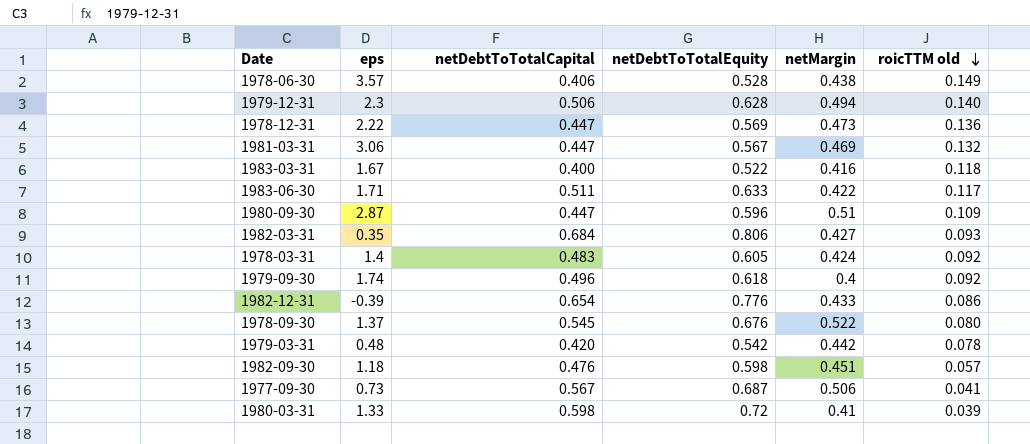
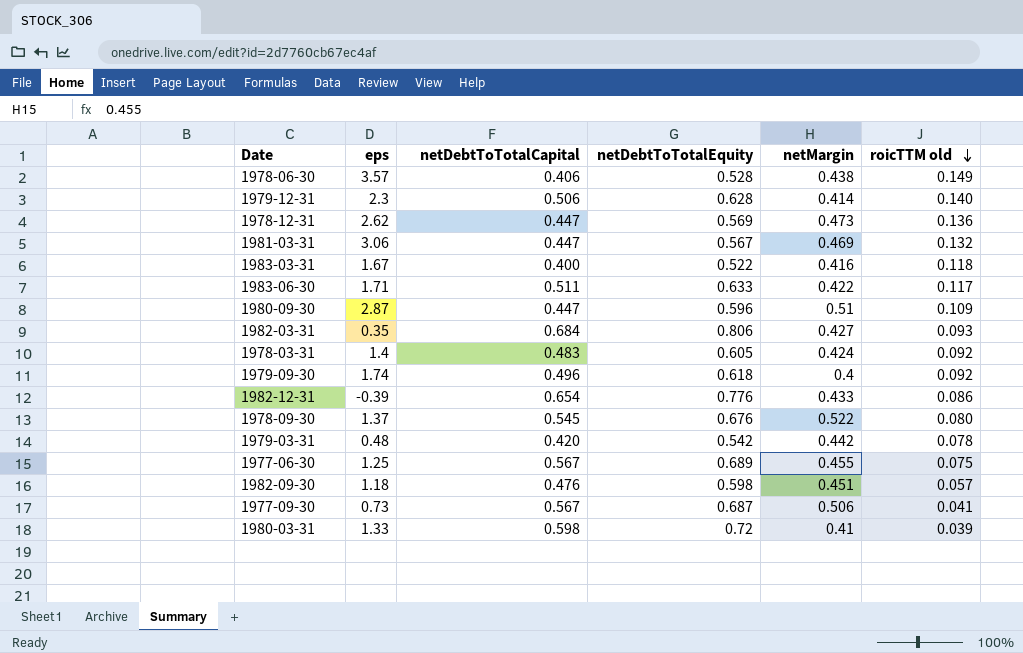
1979-12-31 | netMargin: 0.494 -> 0.414
1978-12-31 | eps: 2.22 -> 2.62
row 1977-06-30: none -> 1.25 | 0.567 | 0.689 | 0.455 | 0.075

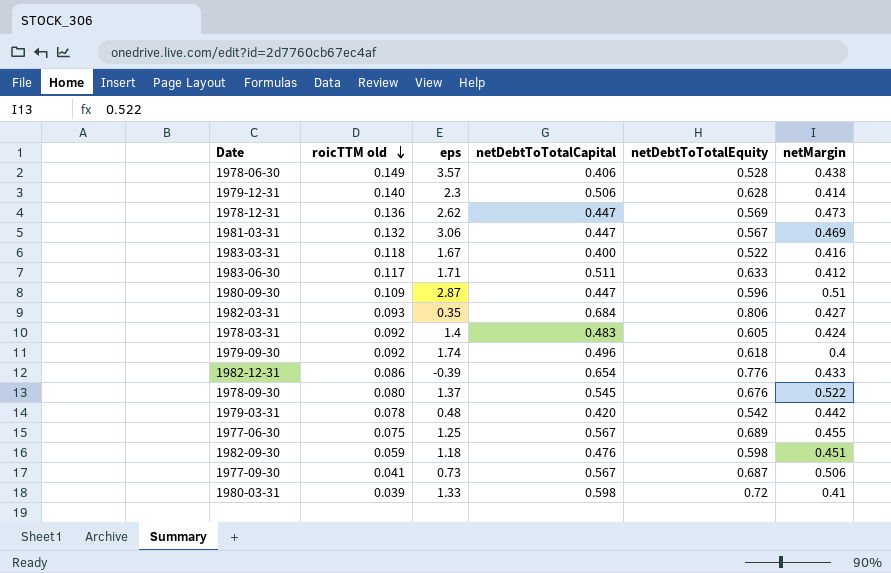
column roicTTM old | position: 6 -> 2
1983-06-30 | netMargin: 0.422 -> 0.412
1982-09-30 | roicTTM old: 0.057 -> 0.059

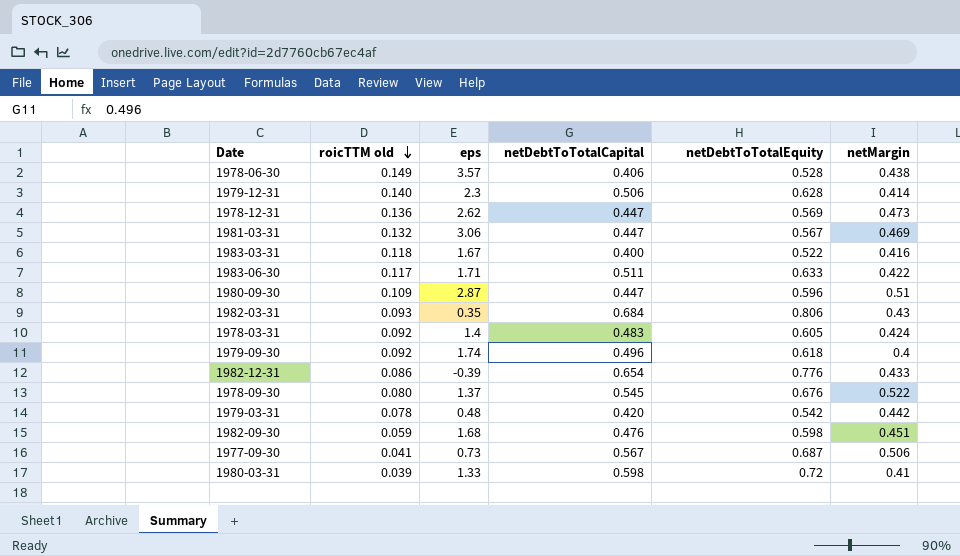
row 1977-06-30: 0.075 | 1.25 | 0.567 | 0.689 | 0.455 -> none
1983-06-30 | netMargin: 0.412 -> 0.422
1982-03-31 | netMargin: 0.427 -> 0.43
1982-09-30 | eps: 1.18 -> 1.68

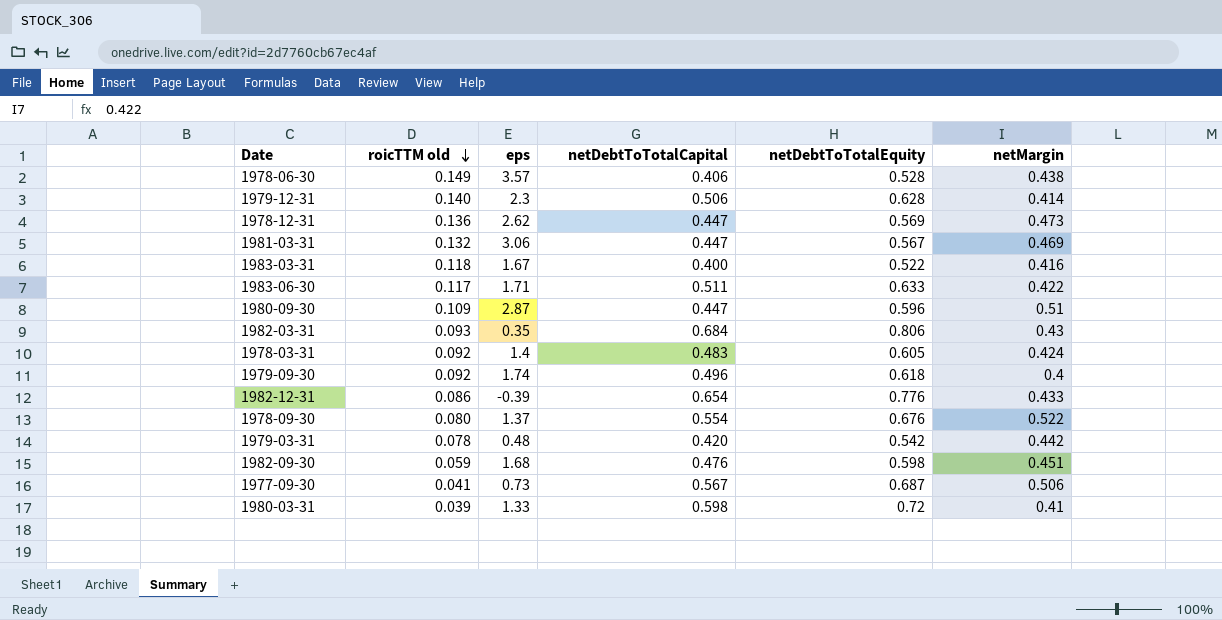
1978-09-30 | netDebtToTotalCapital: 0.545 -> 0.554

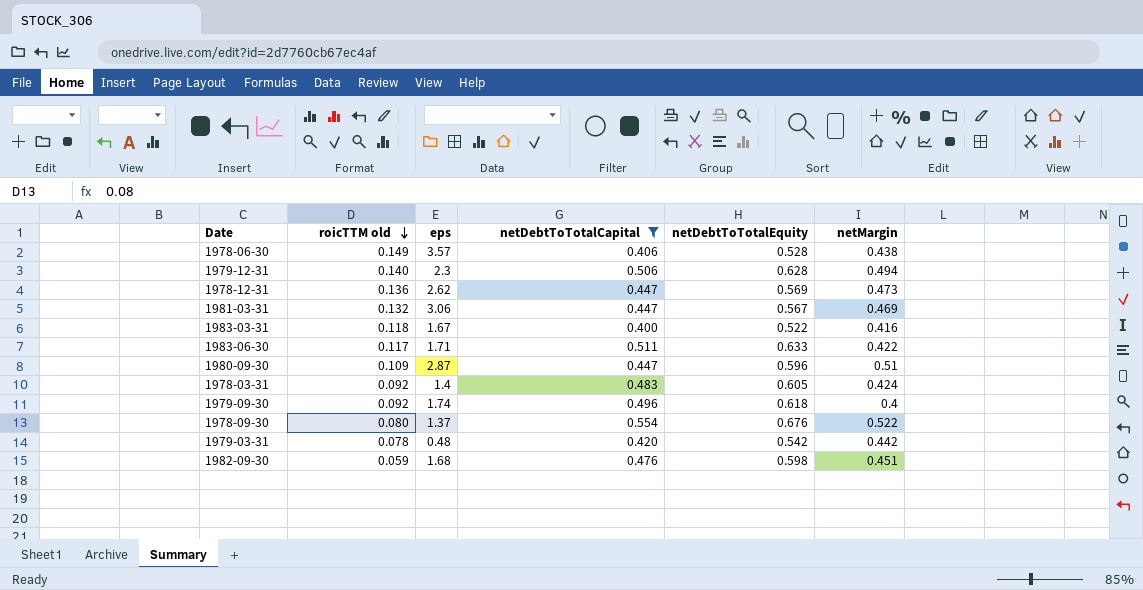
filter: none -> netDebtToTotalCapital <= 0.554
1979-12-31 | netMargin: 0.414 -> 0.494

